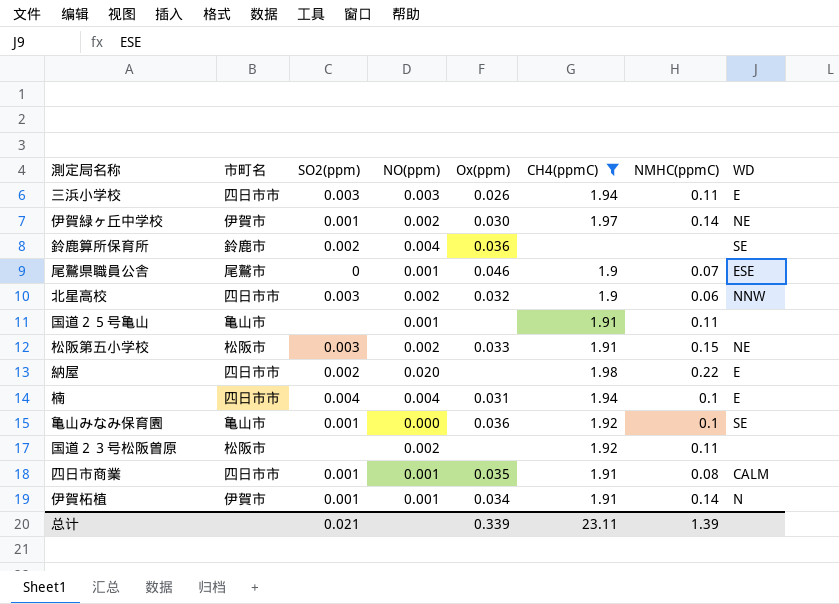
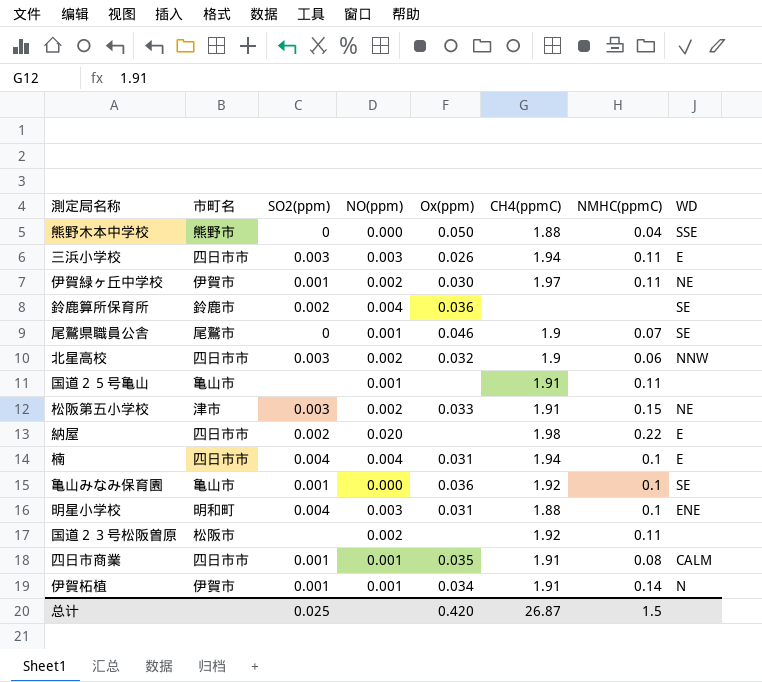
filter: CH4(ppmC) != 1.88 -> none
伊賀緑ヶ丘中学校 | NMHC(ppmC): 0.14 -> 0.11
尾鷲県職員公舎 | WD: ESE -> SE
松阪第五小学校 | 市町名: 松阪市 -> 津市
总计 | SO2(ppm): 0.021 -> 0.025
总计 | Ox(ppm): 0.339 -> 0.420
总计 | CH4(ppmC): 23.11 -> 26.87
总计 | NMHC(ppmC): 1.39 -> 1.5

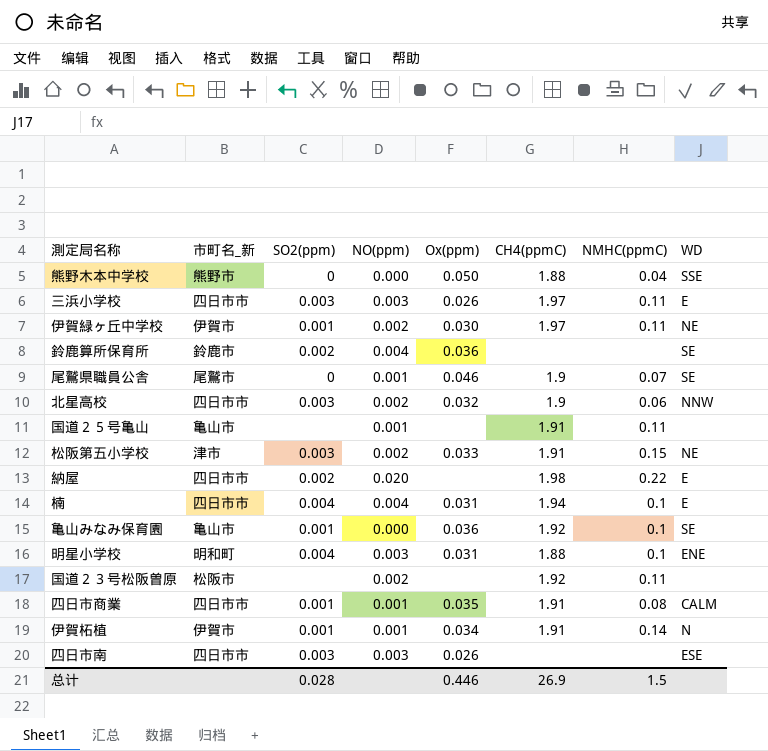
column name: 市町名 -> 市町名_新
三浜小学校 | CH4(ppmC): 1.94 -> 1.97
row 四日市南: none -> 四日市市 | 0.003 | 0.003 | 0.026 | none | none | ESE
总计 | SO2(ppm): 0.025 -> 0.028
总计 | Ox(ppm): 0.420 -> 0.446
总计 | CH4(ppmC): 26.87 -> 26.9

